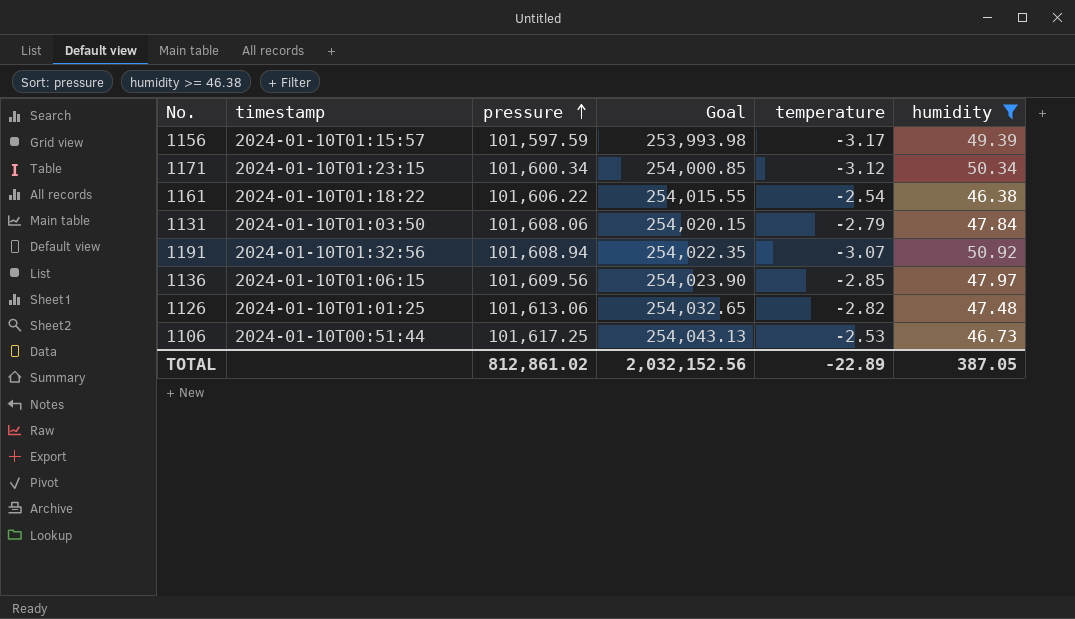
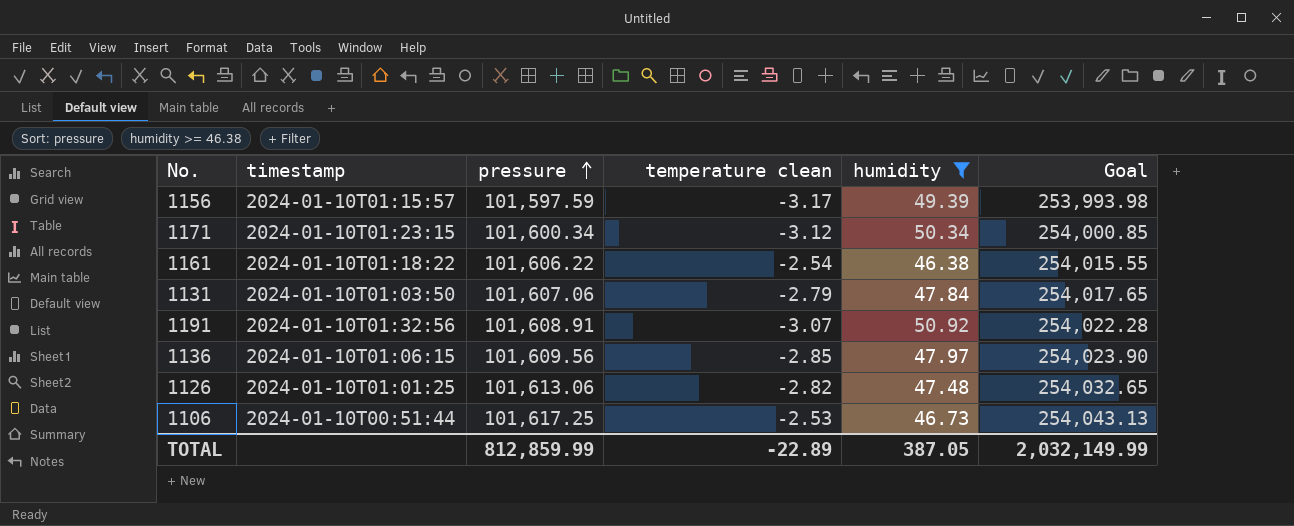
column name: temperature -> temperature clean
column Goal | position: 4 -> 6
1131 | pressure: 101,608.06 -> 101,607.06
1131 | Goal: 254,020.15 -> 254,017.65
1191 | pressure: 101,608.94 -> 101,608.91
1191 | Goal: 254,022.35 -> 254,022.28
TOTAL | pressure: 812,861.02 -> 812,859.99
TOTAL | Goal: 2,032,152.56 -> 2,032,149.99

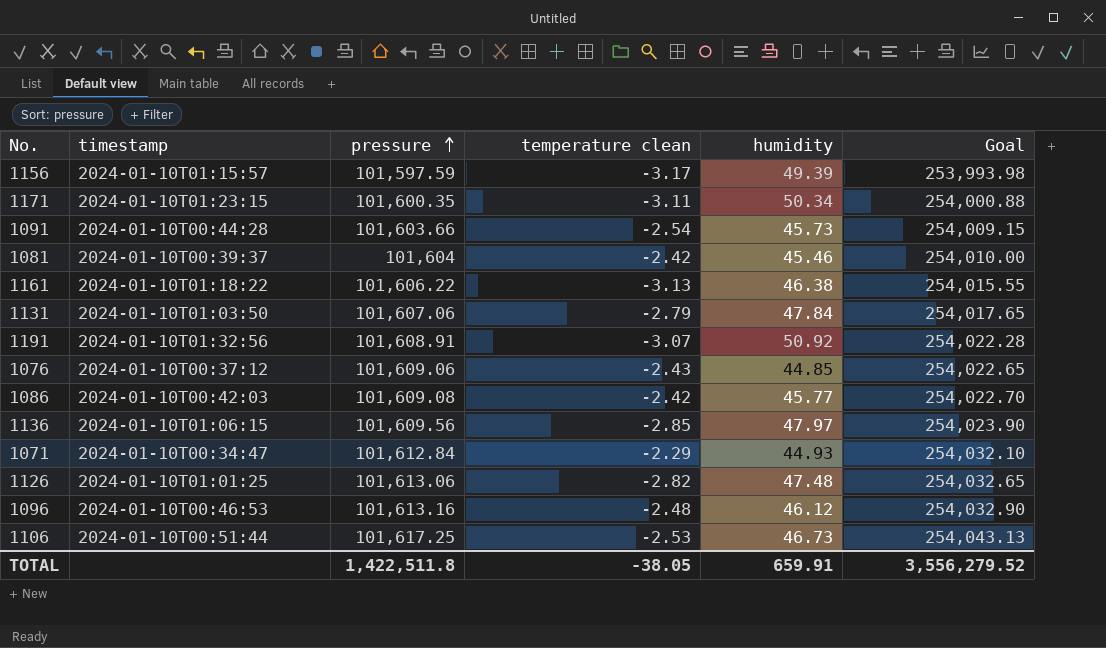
filter: humidity >= 46.38 -> none
1171 | pressure: 101,600.34 -> 101,600.35
1171 | temperature clean: -3.12 -> -3.11
1171 | Goal: 254,000.85 -> 254,000.88
1161 | temperature clean: -2.54 -> -3.13
TOTAL | pressure: 812,859.99 -> 1,422,511.8
TOTAL | temperature clean: -22.89 -> -38.05
TOTAL | humidity: 387.05 -> 659.91
TOTAL | Goal: 2,032,149.99 -> 3,556,279.52

